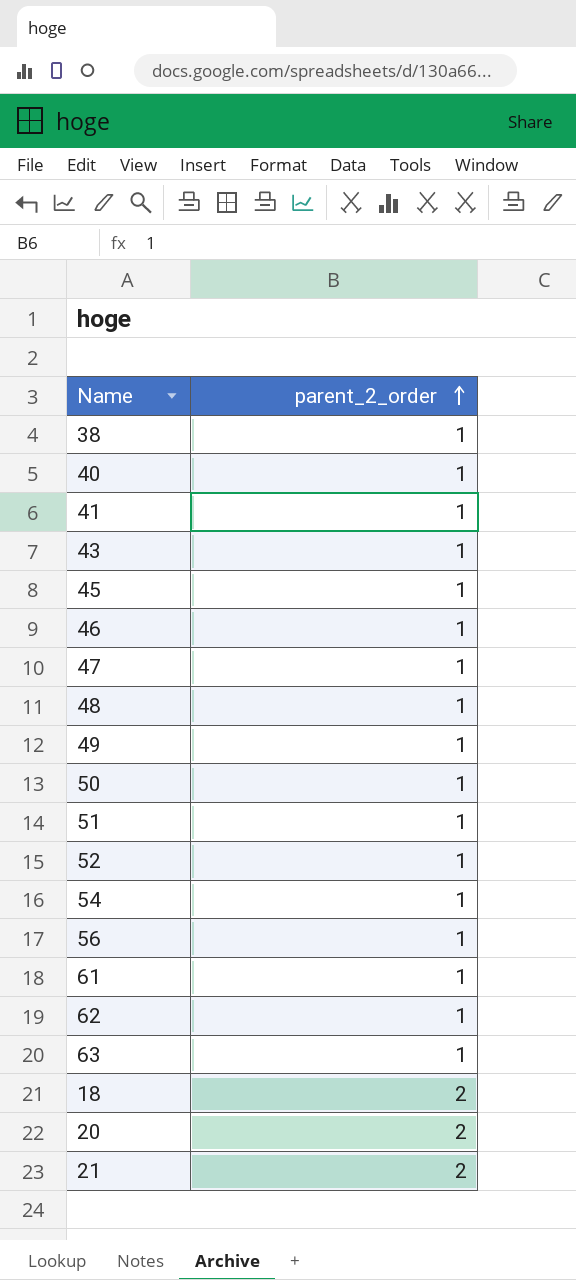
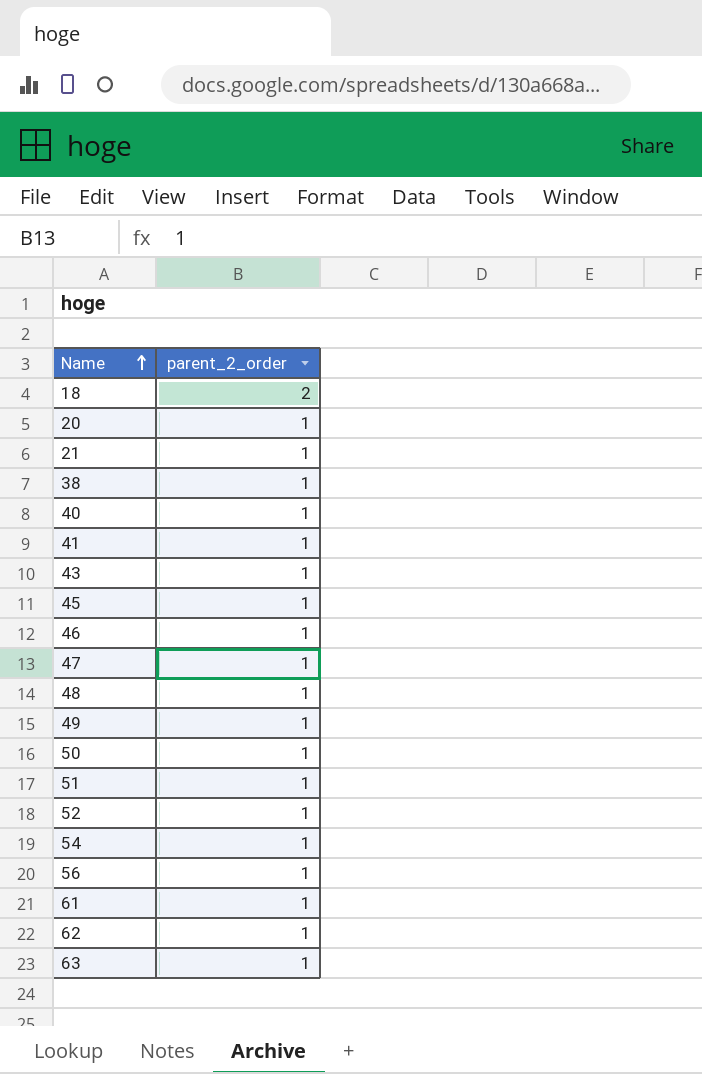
row order: parent_2_order ascending -> Name ascending
20 | parent_2_order: 2 -> 1
21 | parent_2_order: 2 -> 1

